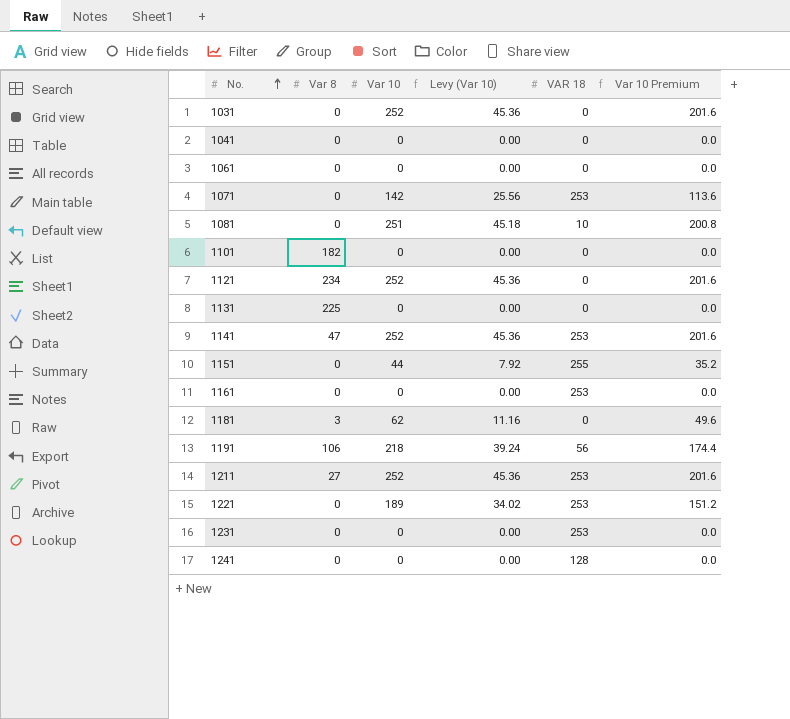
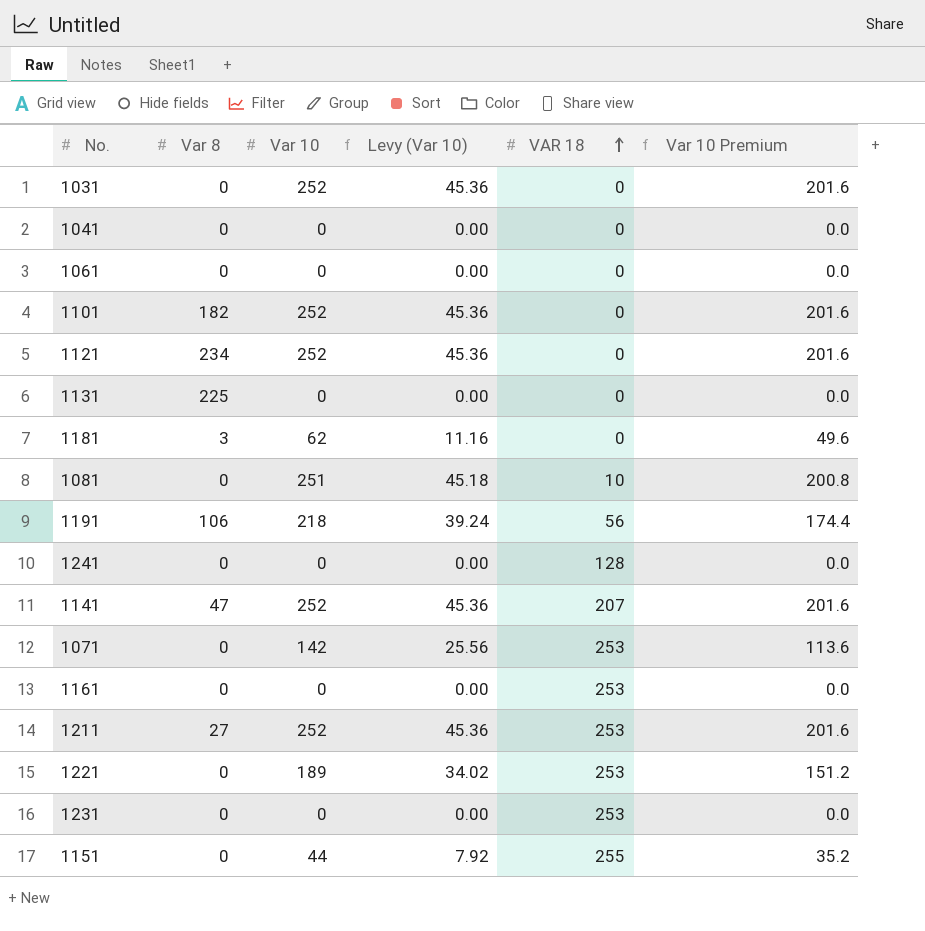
row order: No. ascending -> VAR 18 ascending
1101 | Var 10: 0 -> 252
1101 | Levy (Var 10): 0.00 -> 45.36
1101 | Var 10 Premium: 0.0 -> 201.6
1141 | VAR 18: 253 -> 207

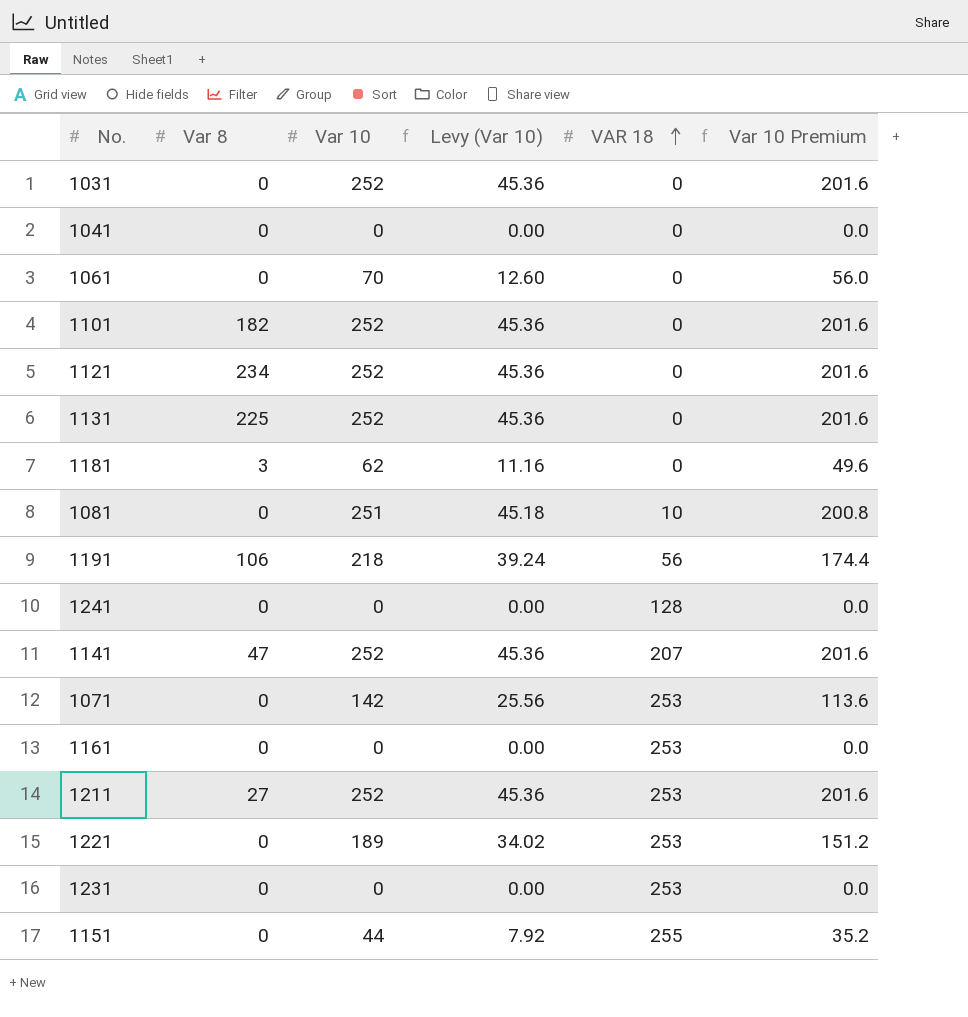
1061 | Var 10: 0 -> 70
1061 | Levy (Var 10): 0.00 -> 12.60
1061 | Var 10 Premium: 0.0 -> 56.0
1131 | Var 10: 0 -> 252
1131 | Levy (Var 10): 0.00 -> 45.36
1131 | Var 10 Premium: 0.0 -> 201.6

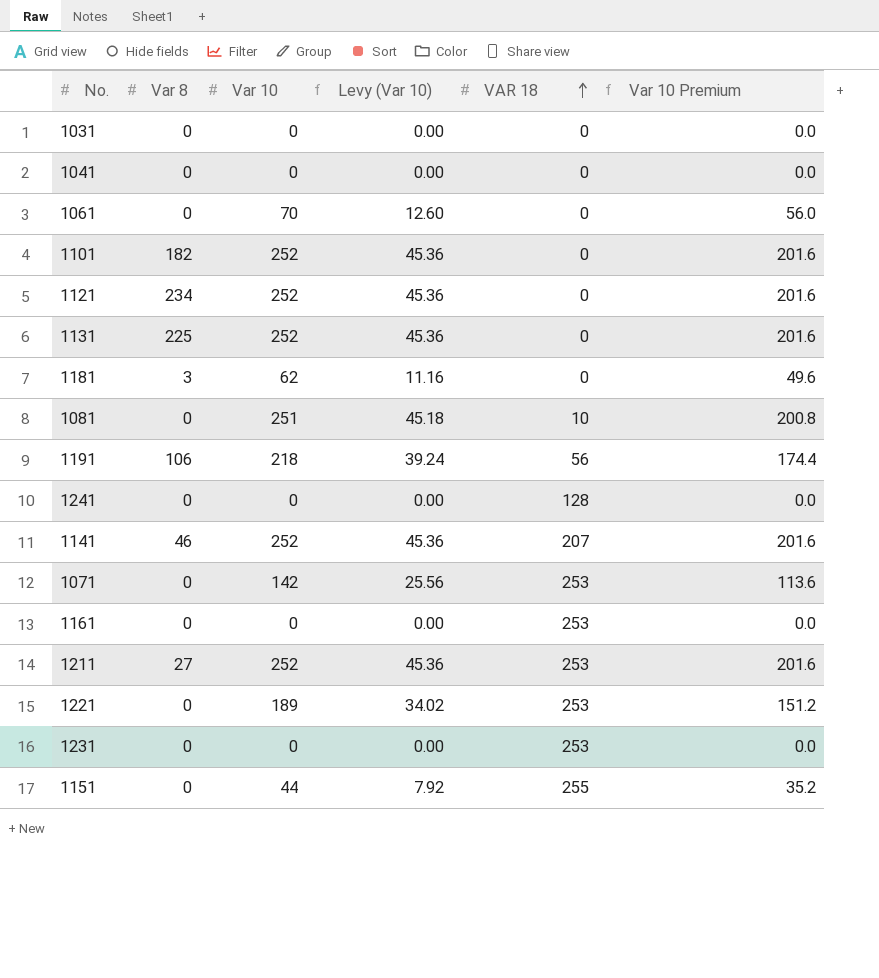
1031 | Var 10: 252 -> 0
1031 | Levy (Var 10): 45.36 -> 0.00
1031 | Var 10 Premium: 201.6 -> 0.0
1141 | Var 8: 47 -> 46

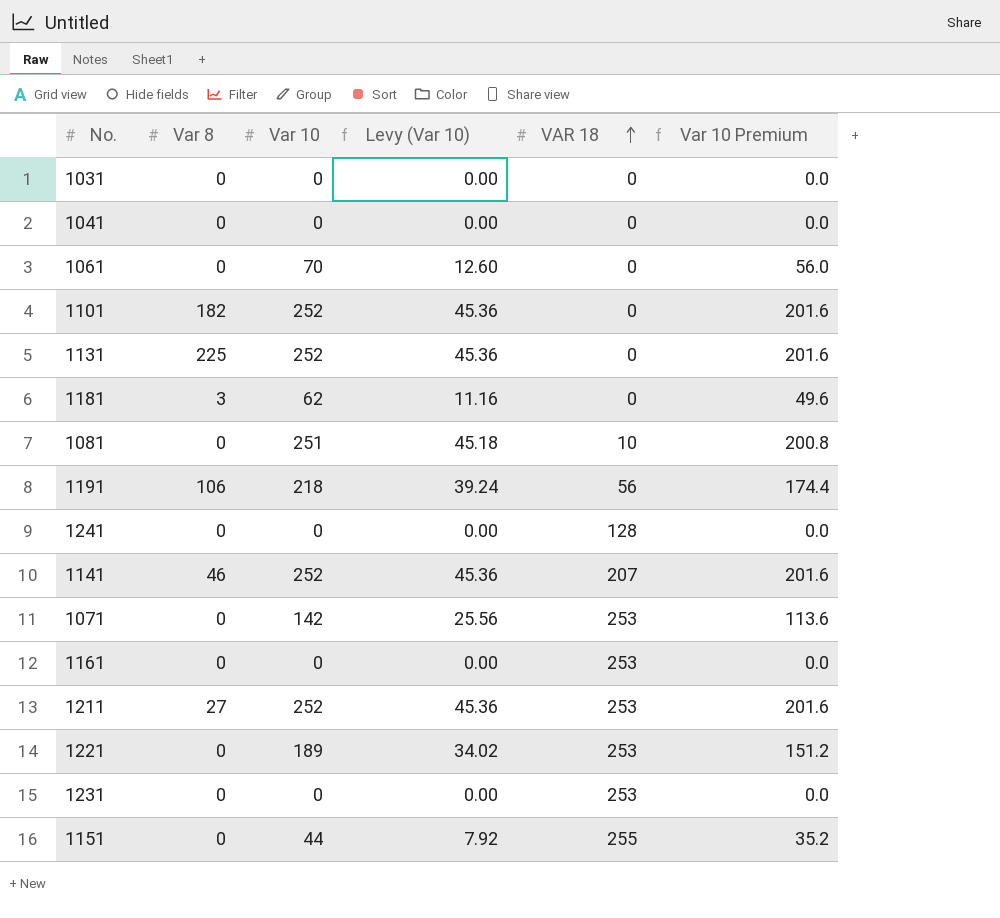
row 1121: 234 | 252 | 45.36 | 0 | 201.6 -> none

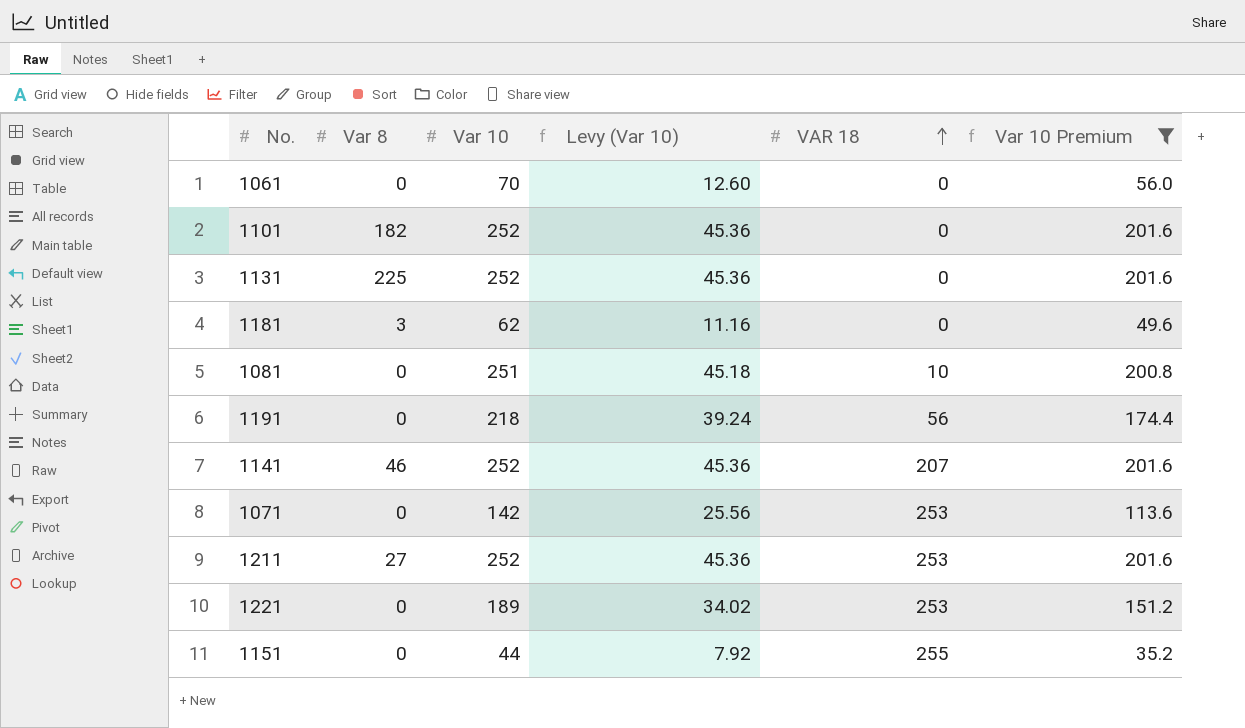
filter: none -> Var 10 Premium != 0.0
1191 | Var 8: 106 -> 0

